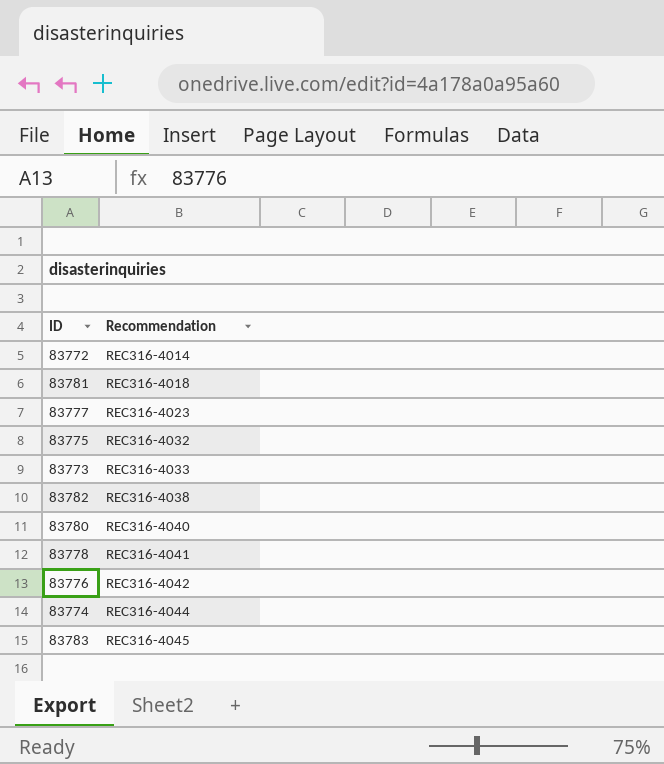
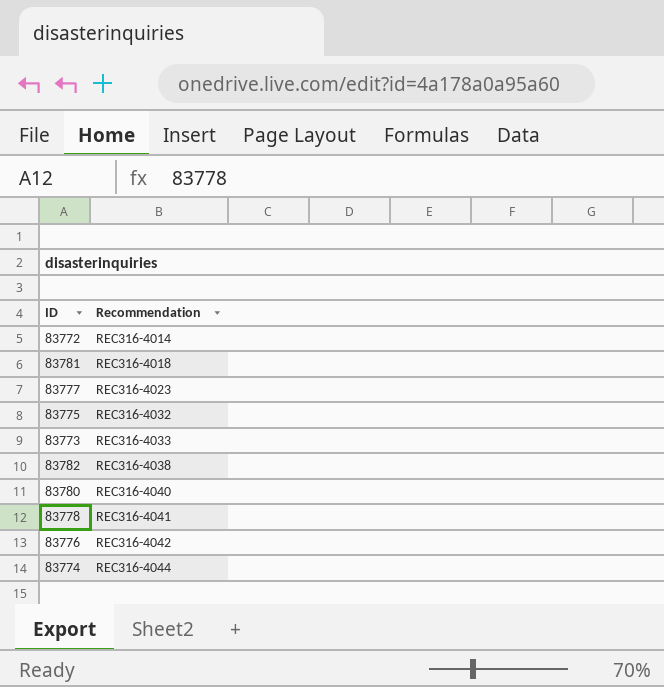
row 83783: REC316-4045 -> none

